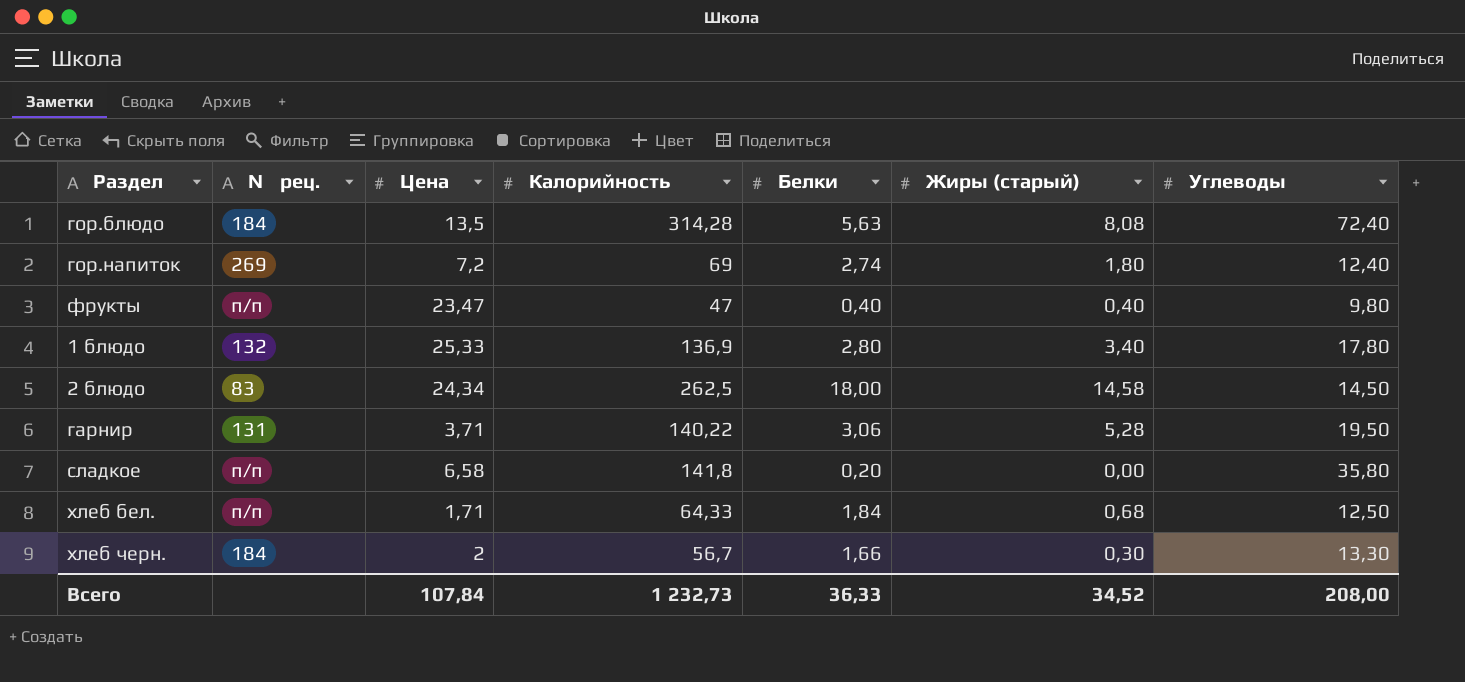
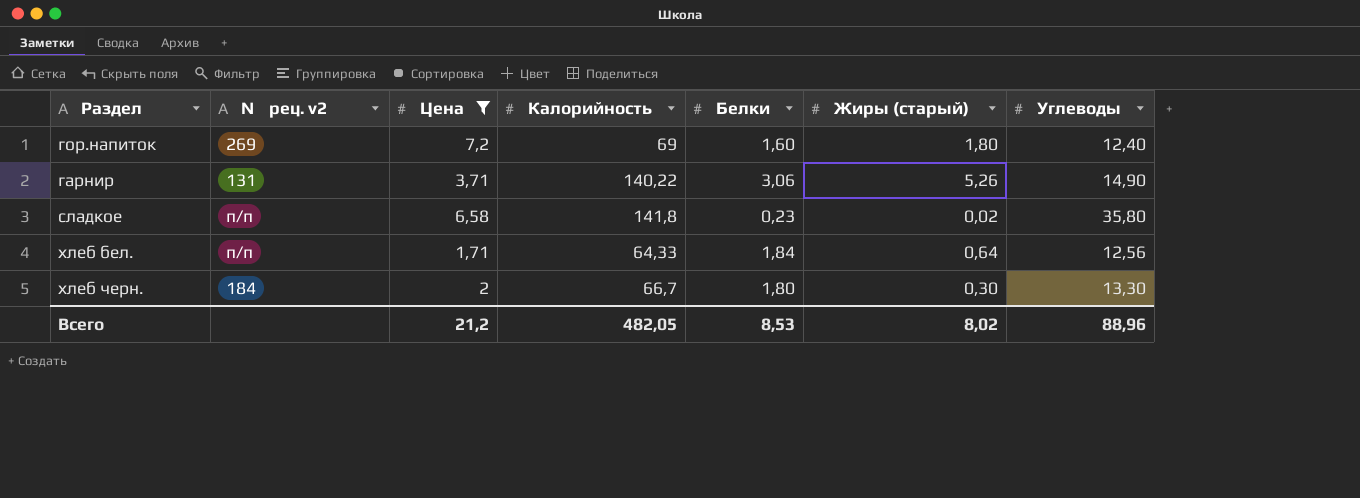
filter: none -> Цена <= 7,2
column name: № рец. -> № рец. v2
гор.напиток | Белки: 2,74 -> 1,60
гарнир | Жиры (старый): 5,28 -> 5,26
гарнир | Углеводы: 19,50 -> 14,90
сладкое | Белки: 0,20 -> 0,23
сладкое | Жиры (старый): 0,00 -> 0,02
хлеб бел. | Жиры (старый): 0,68 -> 0,64
хлеб бел. | Углеводы: 12,50 -> 12,56
хлеб черн. | Калорийность: 56,7 -> 66,7
хлеб черн. | Белки: 1,66 -> 1,80
Всего | Цена: 107,84 -> 21,2
Всего | Калорийность: 1 232,73 -> 482,05
Всего | Белки: 36,33 -> 8,53
Всего | Жиры (старый): 34,52 -> 8,02
Всего | Углеводы: 208,00 -> 88,96

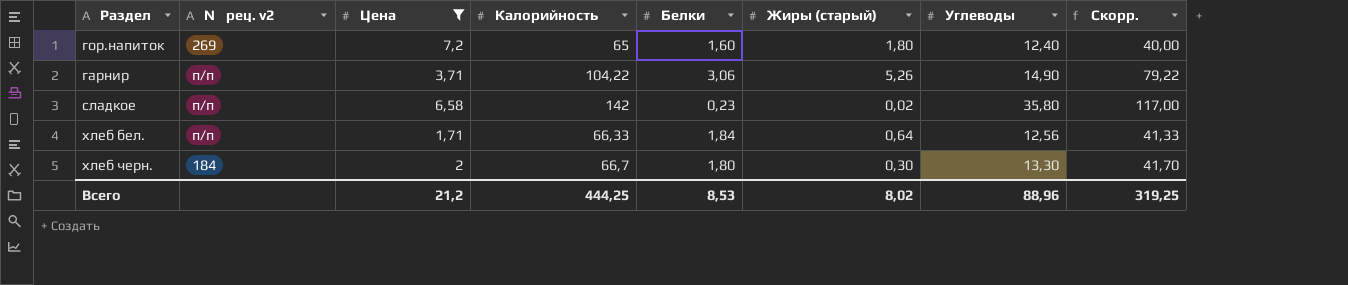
column Скорр. | formula: none -> [Калорийность] - 25
гор.напиток | Калорийность: 69 -> 65
гарнир | № рец. v2: 131 -> п/п
гарнир | Калорийность: 140,22 -> 104,22
сладкое | Калорийность: 141,8 -> 142
хлеб бел. | Калорийность: 64,33 -> 66,33
Всего | Калорийность: 482,05 -> 444,25

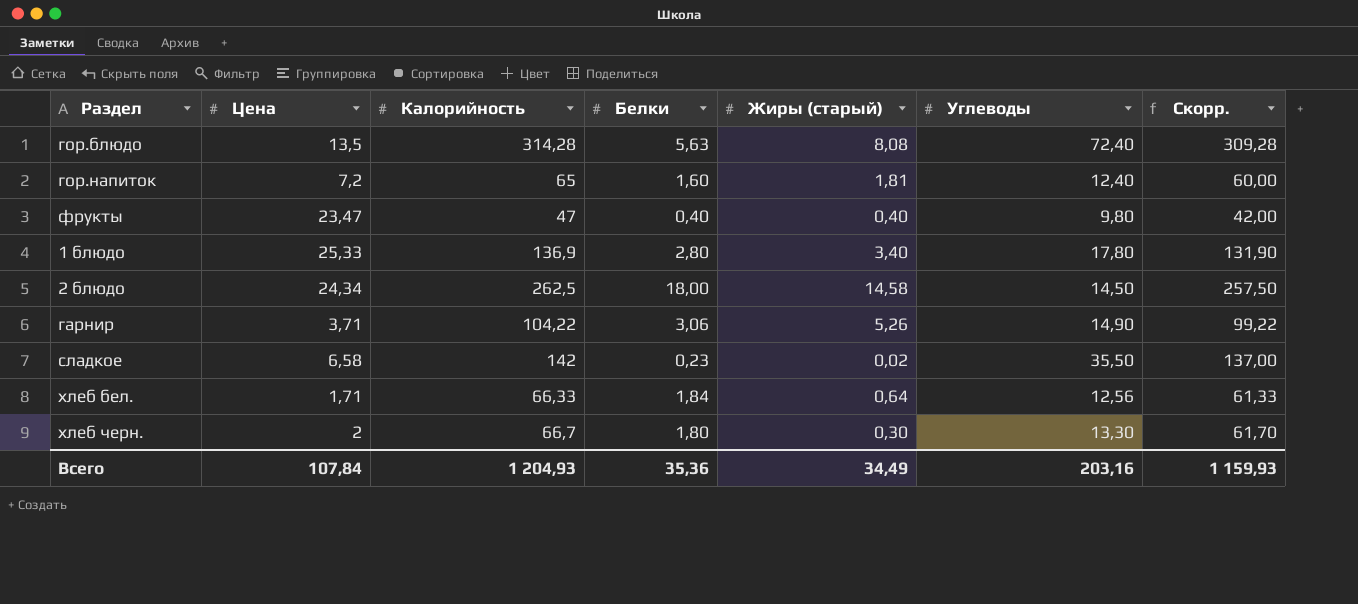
filter: Цена <= 7,2 -> none
column № рец. v2 | position: 2 -> none
column Скорр. | formula: [Калорийность] - 25 -> [Калорийность] - 5
гор.напиток | Жиры (старый): 1,80 -> 1,81
сладкое | Углеводы: 35,80 -> 35,50
Всего | Цена: 21,2 -> 107,84
Всего | Калорийность: 444,25 -> 1 204,93
Всего | Белки: 8,53 -> 35,36
Всего | Жиры (старый): 8,02 -> 34,49
Всего | Углеводы: 88,96 -> 203,16
Всего | Скорр.: 319,25 -> 1 159,93

